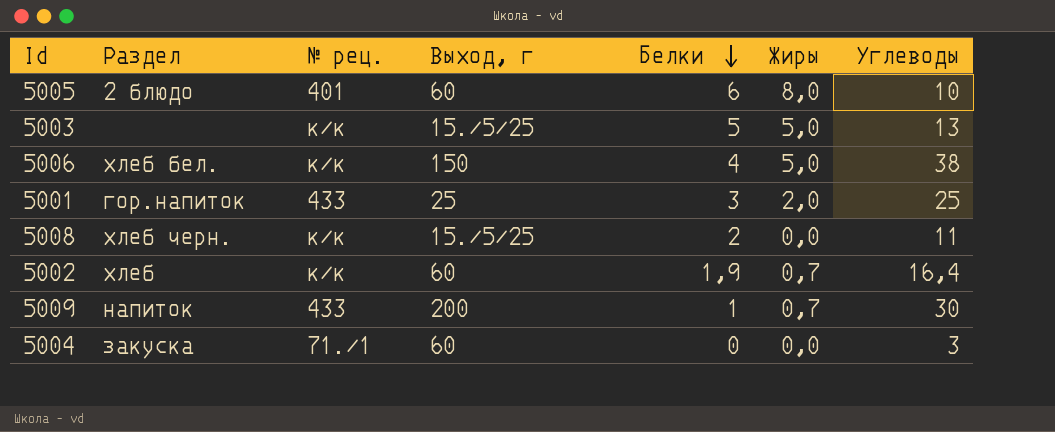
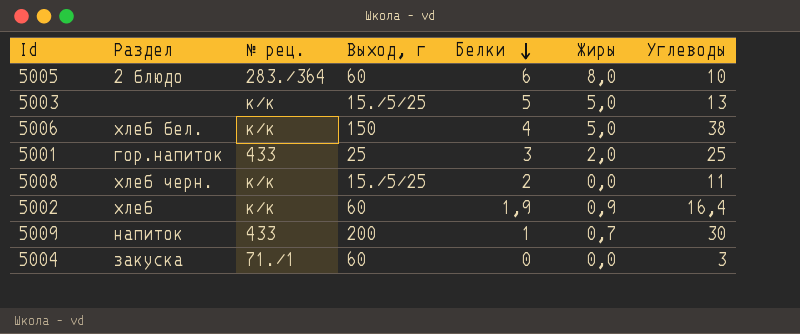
5005 | № рец.: 401 -> 283./364
5002 | Жиры: 0,7 -> 0,9

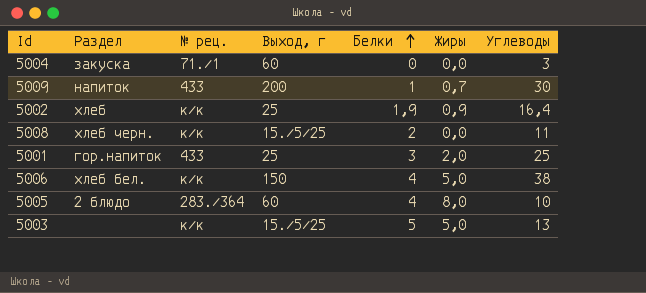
row order: Белки descending -> Белки ascending
5002 | Выход, г: 60 -> 25
5005 | Белки: 6 -> 4

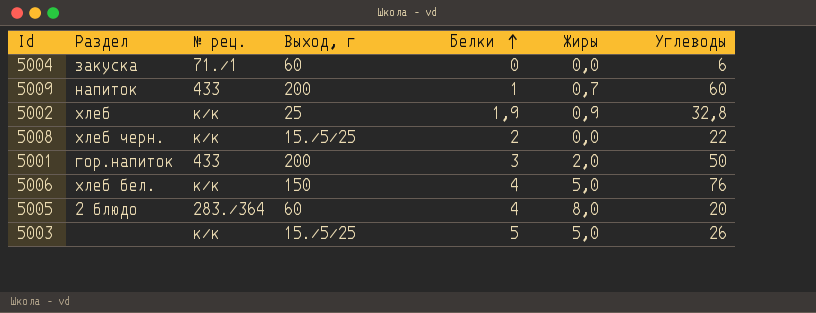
5004 | Углеводы: 3 -> 6
5009 | Углеводы: 30 -> 60
5002 | Углеводы: 16,4 -> 32,8
5008 | Углеводы: 11 -> 22
5001 | Выход, г: 25 -> 200
5001 | Углеводы: 25 -> 50
5006 | Углеводы: 38 -> 76
5005 | Углеводы: 10 -> 20
5003 | Углеводы: 13 -> 26

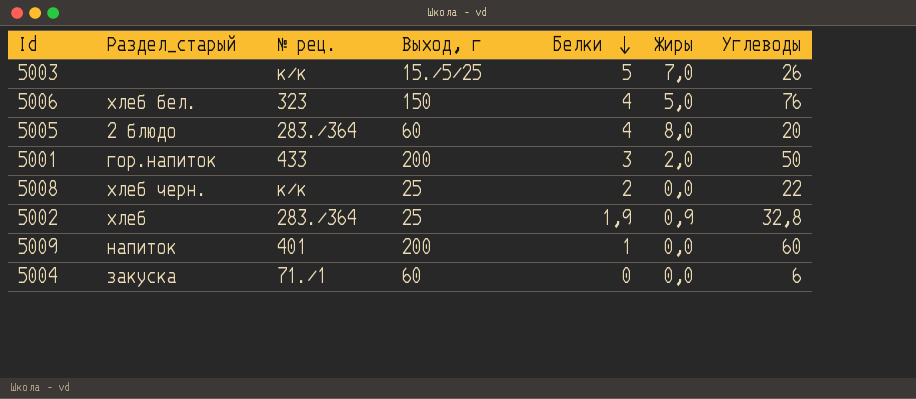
row order: Белки ascending -> Белки descending
column name: Раздел -> Раздел_старый
5003 | Жиры: 5,0 -> 7,0
5006 | № рец.: к/к -> 323
5008 | Выход, г: 15./5/25 -> 25
5002 | № рец.: к/к -> 283./364
5009 | № рец.: 433 -> 401
5009 | Жиры: 0,7 -> 0,0

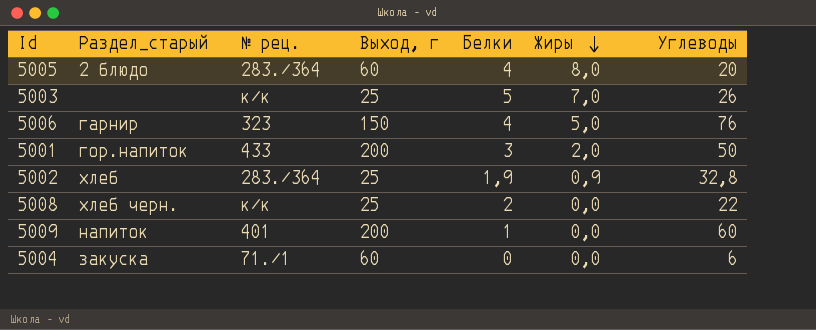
row order: Белки descending -> Жиры descending
5003 | Выход, г: 15./5/25 -> 25
5006 | Раздел_старый: хлеб бел. -> гарнир

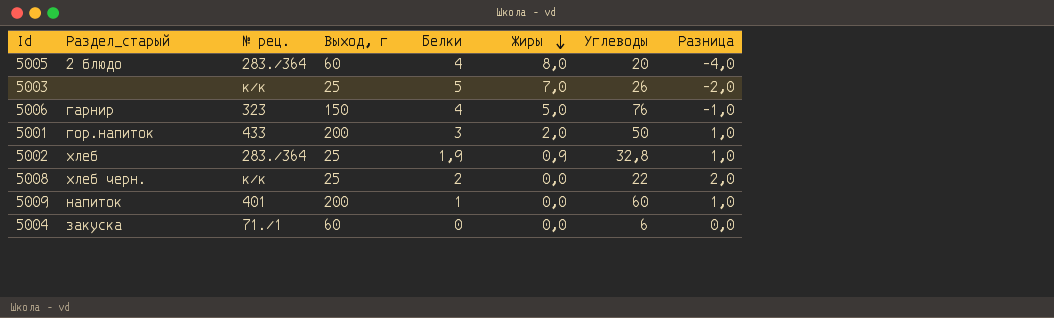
column Разница | formula: none -> [Белки] - [Жиры]

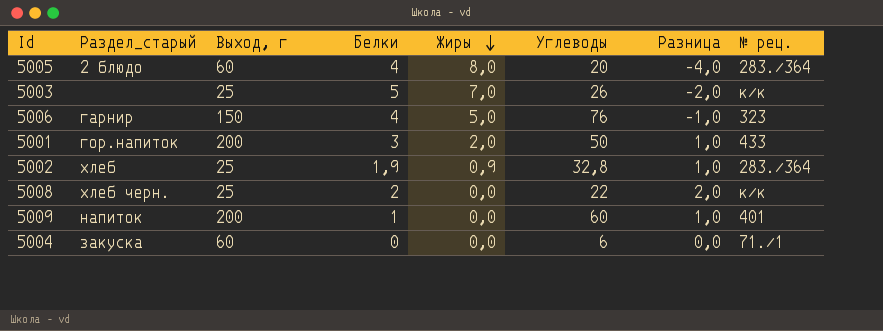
column № рец. | position: 3 -> 8

